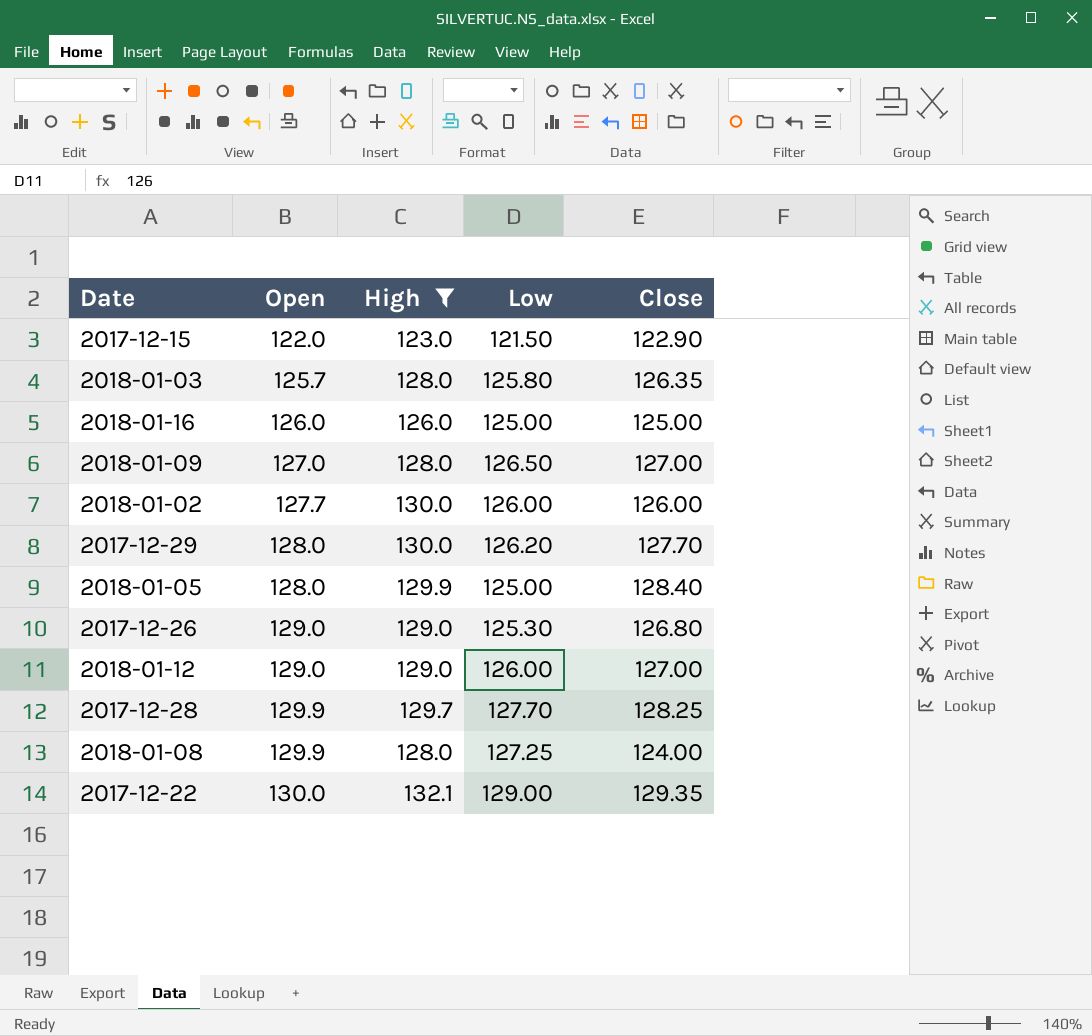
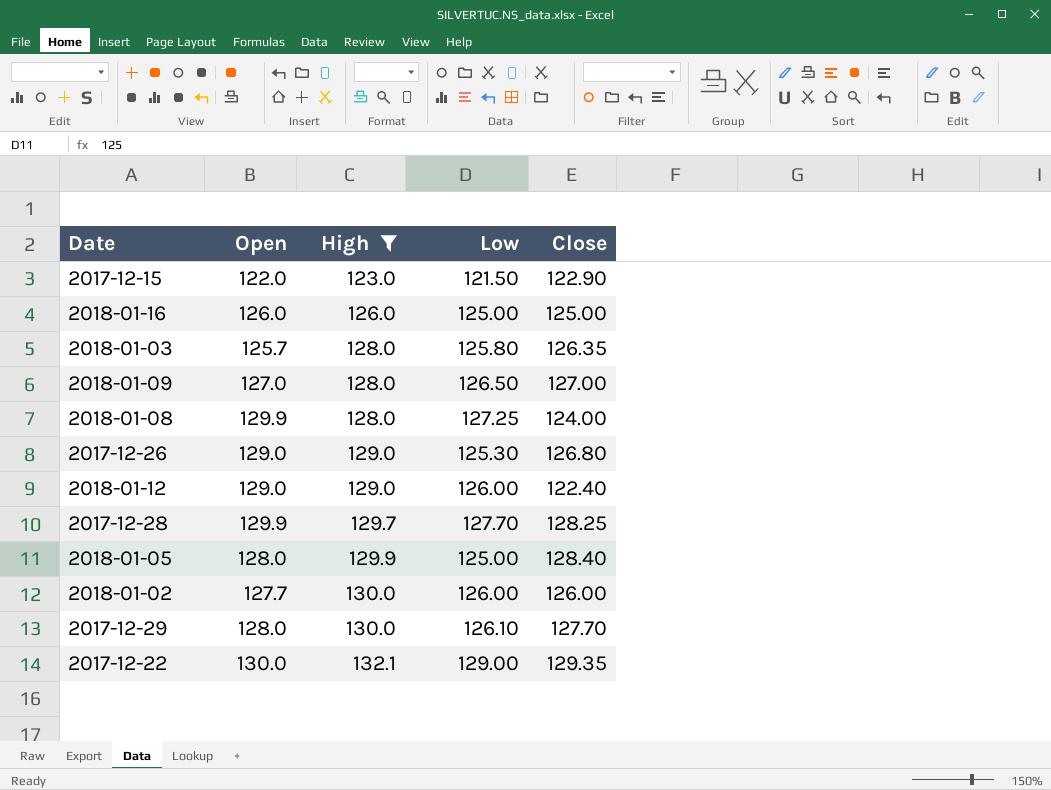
row order: Open ascending -> High ascending
2018-01-12 | Close: 127.00 -> 122.40
2017-12-29 | Low: 126.20 -> 126.10

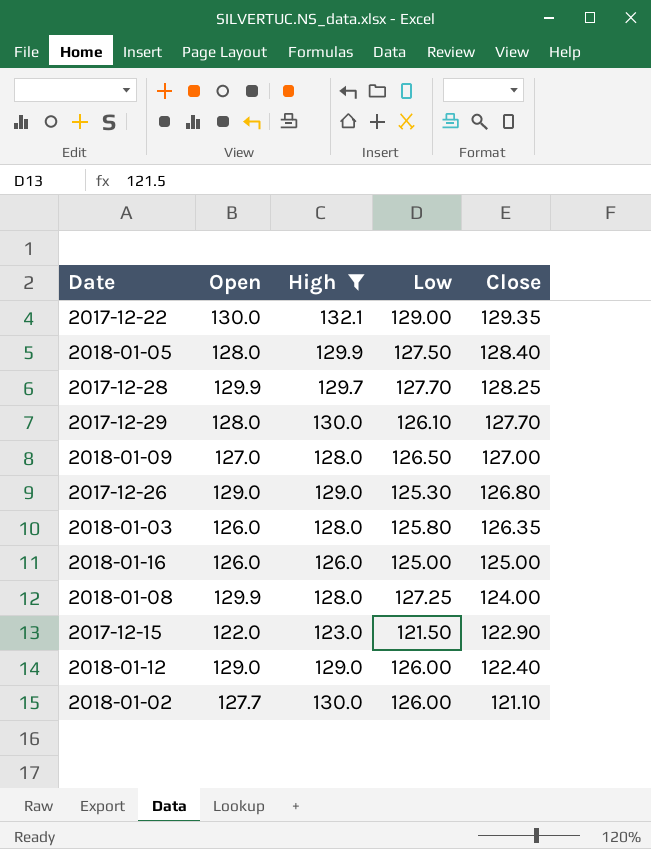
row order: High ascending -> Close descending
2018-01-05 | Low: 125.00 -> 127.50
2018-01-03 | Open: 125.7 -> 126.0
2018-01-02 | Close: 126.00 -> 121.10

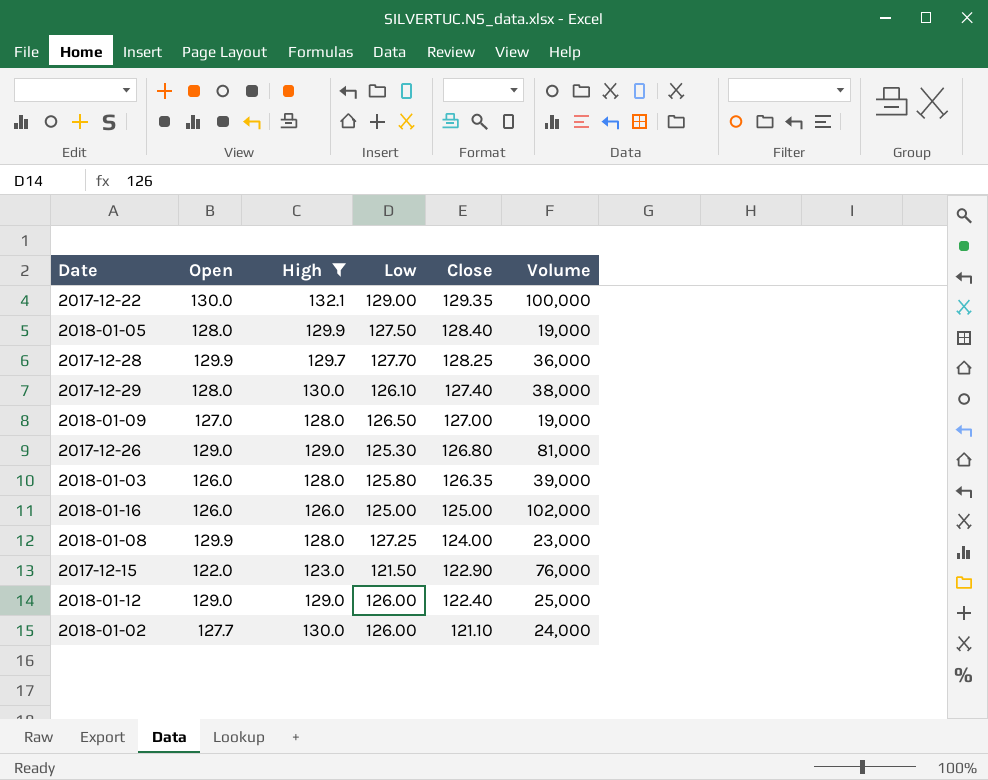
column Volume | position: none -> 6
2017-12-29 | Close: 127.70 -> 127.40

